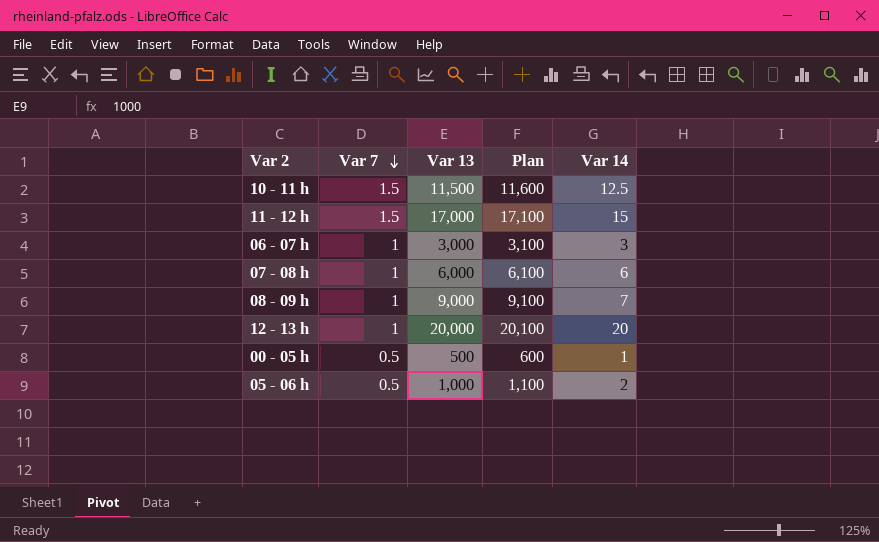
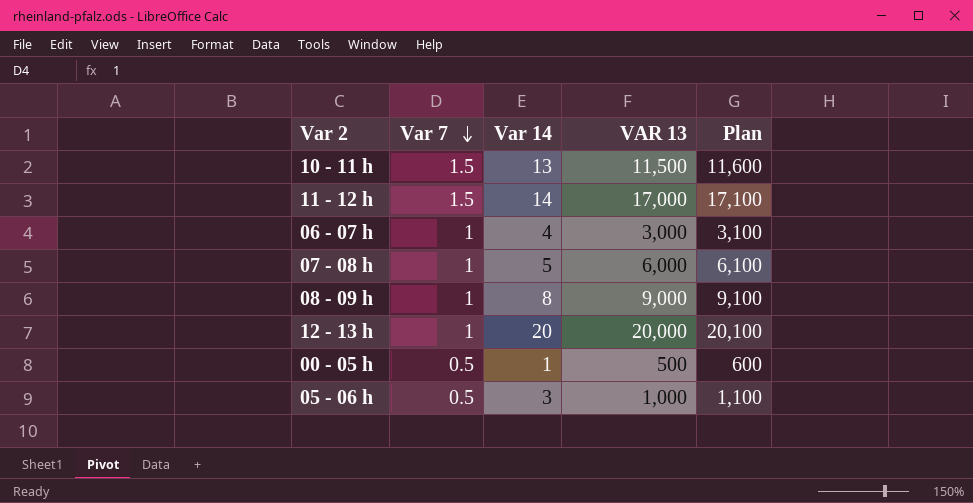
column Var 14 | position: 5 -> 3
column name: Var 13 -> VAR 13
10 - 11 h | Var 14: 12.5 -> 13
11 - 12 h | Var 14: 15 -> 14
06 - 07 h | Var 14: 3 -> 4
07 - 08 h | Var 14: 6 -> 5
08 - 09 h | Var 14: 7 -> 8
05 - 06 h | Var 14: 2 -> 3

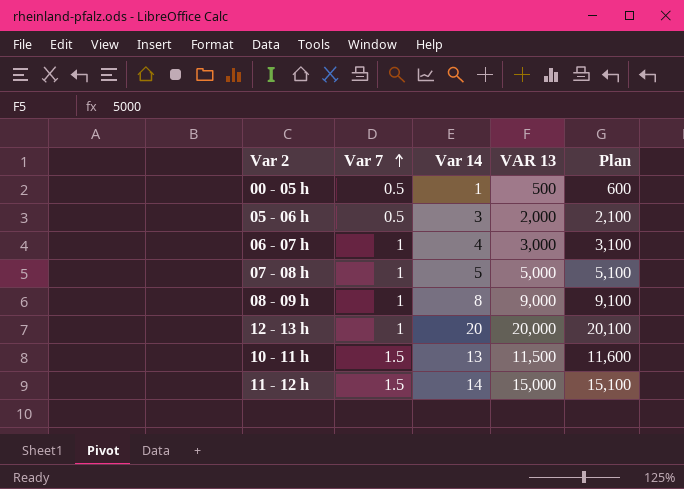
row order: Var 7 descending -> Var 7 ascending
05 - 06 h | VAR 13: 1,000 -> 2,000
05 - 06 h | Plan: 1,100 -> 2,100
07 - 08 h | VAR 13: 6,000 -> 5,000
07 - 08 h | Plan: 6,100 -> 5,100
11 - 12 h | VAR 13: 17,000 -> 15,000
11 - 12 h | Plan: 17,100 -> 15,100

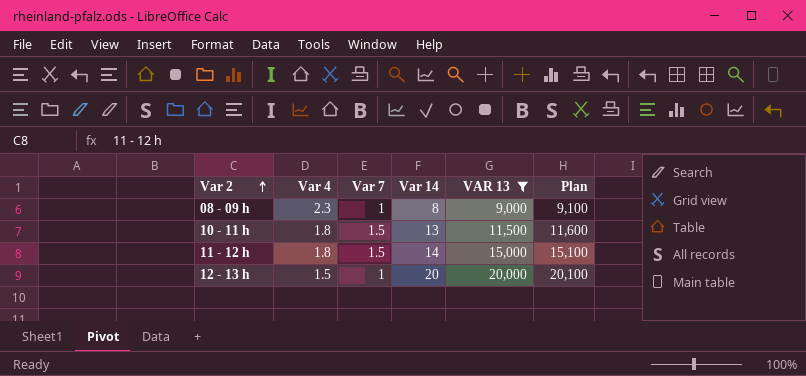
filter: none -> VAR 13 >= 9,000
row order: Var 7 ascending -> Var 2 ascending
column Var 4 | position: none -> 2

